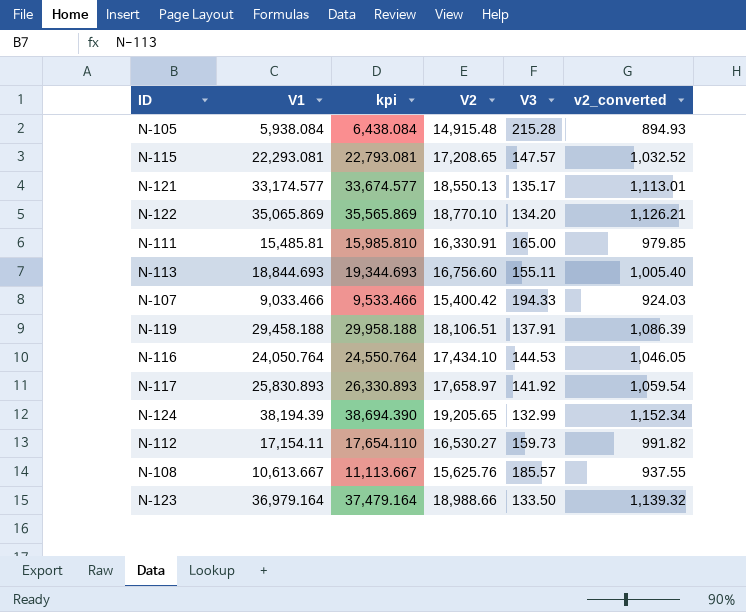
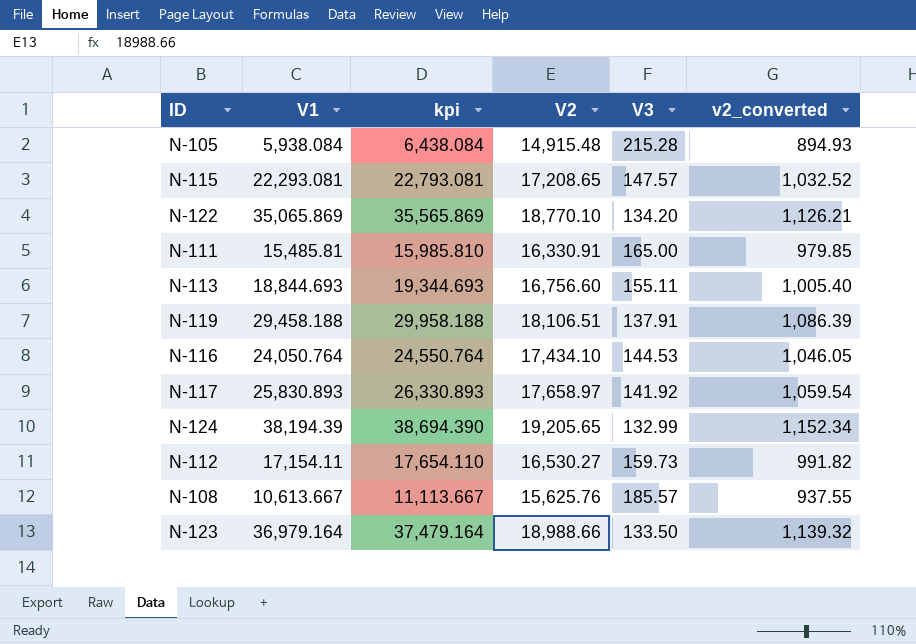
row N-121: 33,174.577 | 33,674.577 | 18,550.13 | 135.17 | 1,113.01 -> none
row N-107: 9,033.466 | 9,533.466 | 15,400.42 | 194.33 | 924.03 -> none

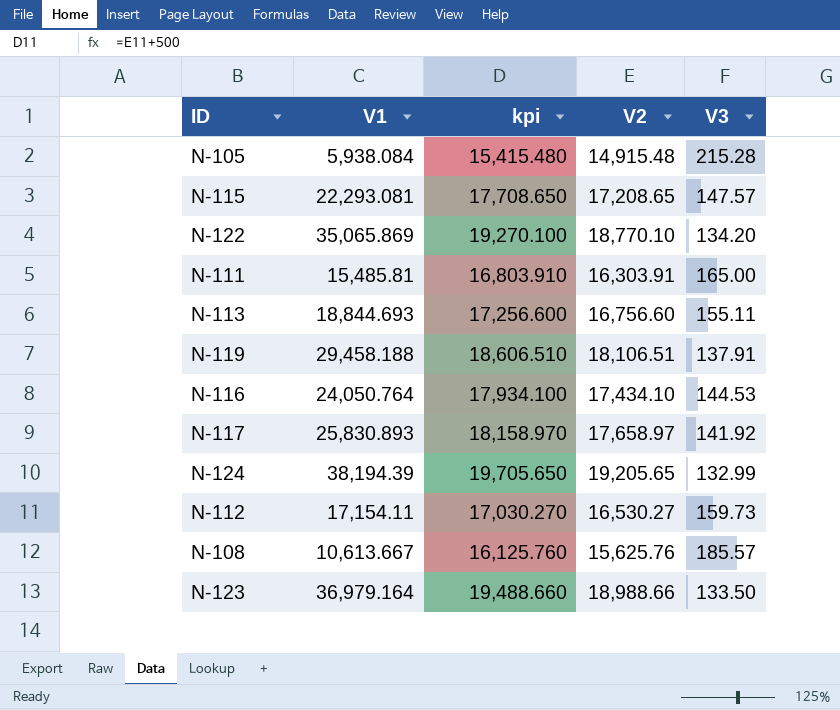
column v2_converted | formula: [V2] * 0.06 -> none
column kpi | formula: [V1] + 500 -> [V2] + 500
N-111 | V2: 16,330.91 -> 16,303.91

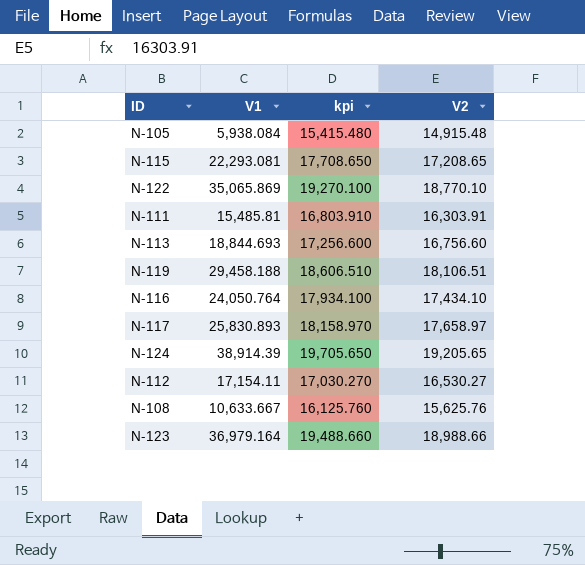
column V3 | position: 5 -> none
N-124 | V1: 38,194.39 -> 38,914.39
N-108 | V1: 10,613.667 -> 10,633.667

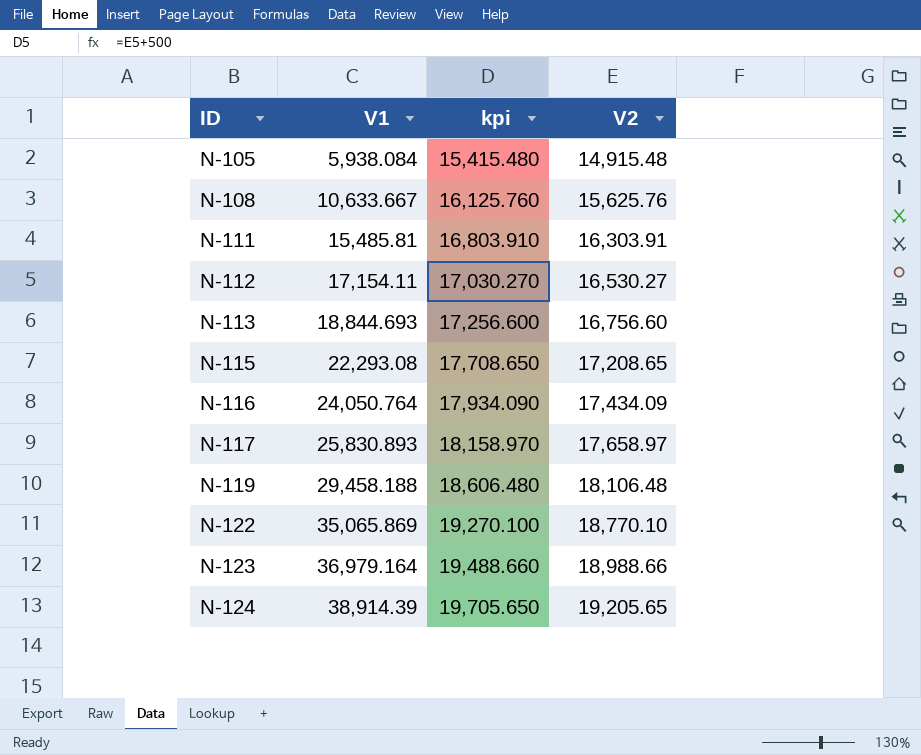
row order: none -> ID ascending
N-115 | V1: 22,293.081 -> 22,293.08
N-116 | kpi: 17,934.100 -> 17,934.090
N-116 | V2: 17,434.10 -> 17,434.09
N-119 | kpi: 18,606.510 -> 18,606.480
N-119 | V2: 18,106.51 -> 18,106.48

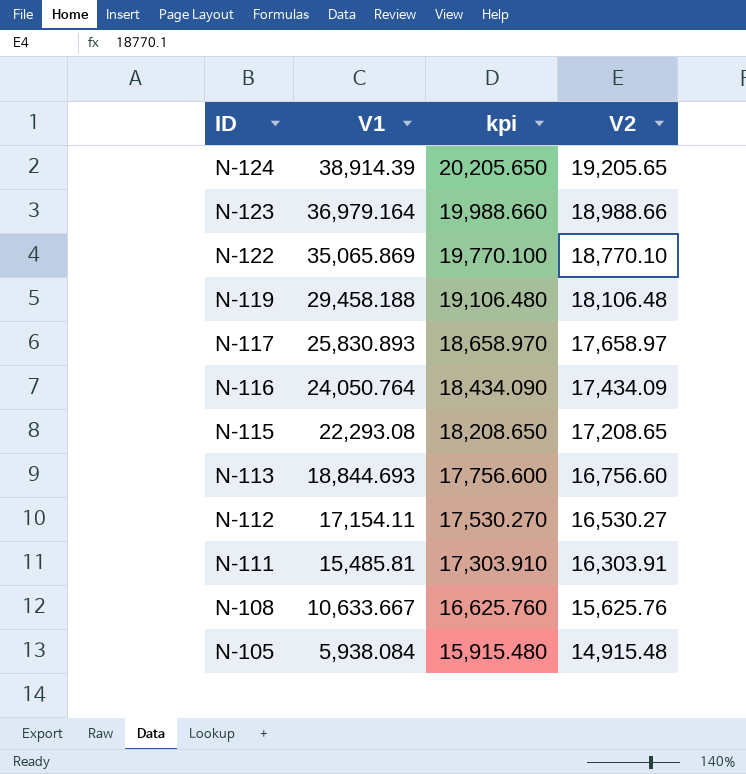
row order: ID ascending -> ID descending
column kpi | formula: [V2] + 500 -> [V2] + 1000

